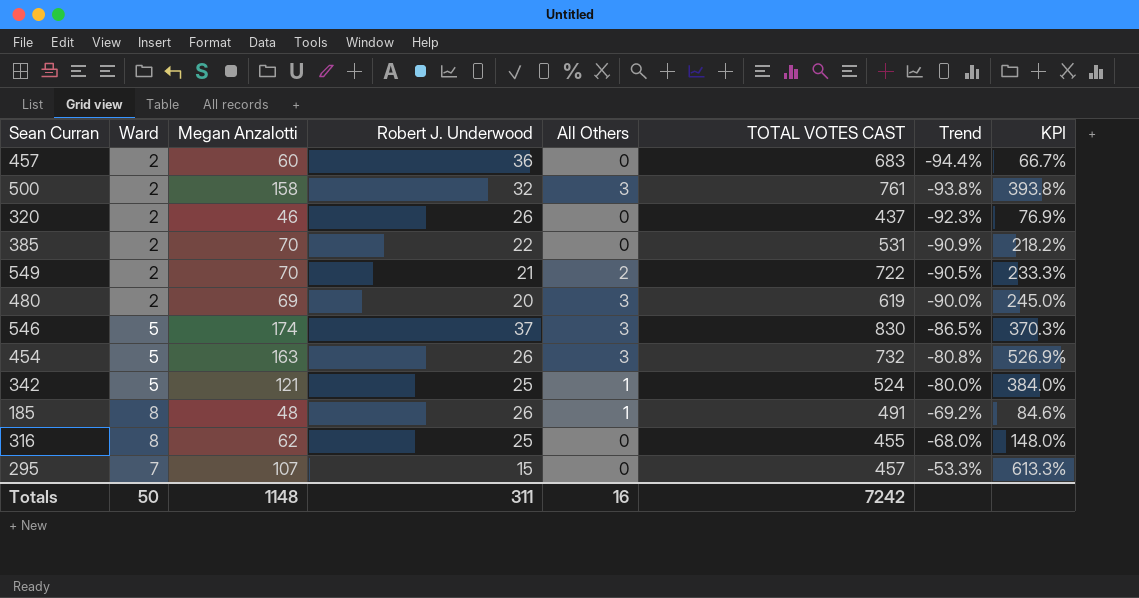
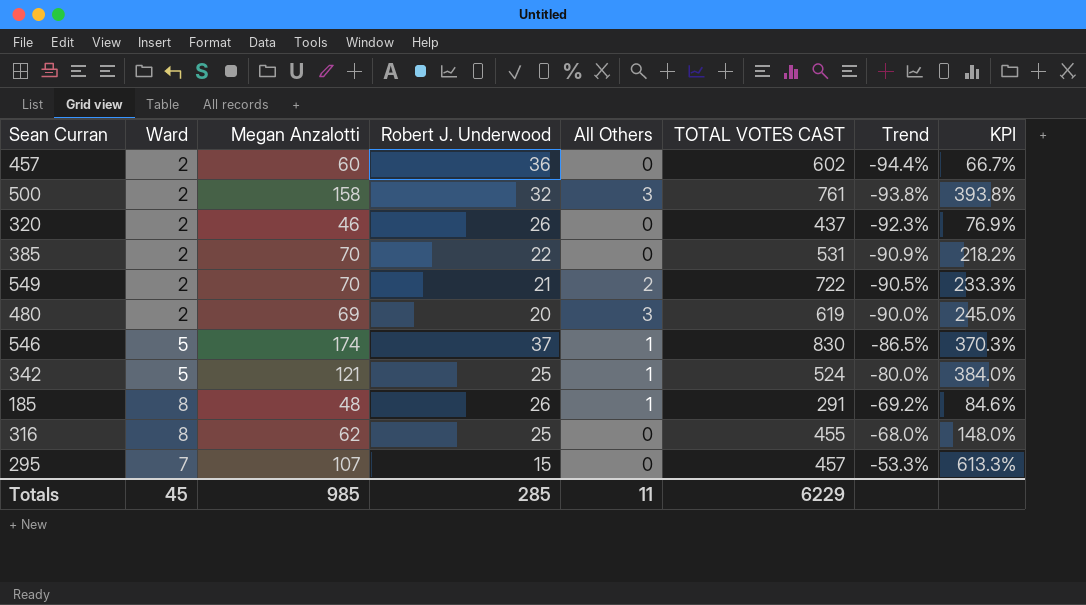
row 454: 5 | 163 | 26 | 3 | 732 | -80.8% | 526.9% -> none
457 | TOTAL VOTES CAST: 683 -> 602
546 | All Others: 3 -> 1
185 | TOTAL VOTES CAST: 491 -> 291
Totals | Ward: 50 -> 45
Totals | Megan Anzalotti: 1148 -> 985
Totals | Robert J. Underwood: 311 -> 285
Totals | All Others: 16 -> 11
Totals | TOTAL VOTES CAST: 7242 -> 6229

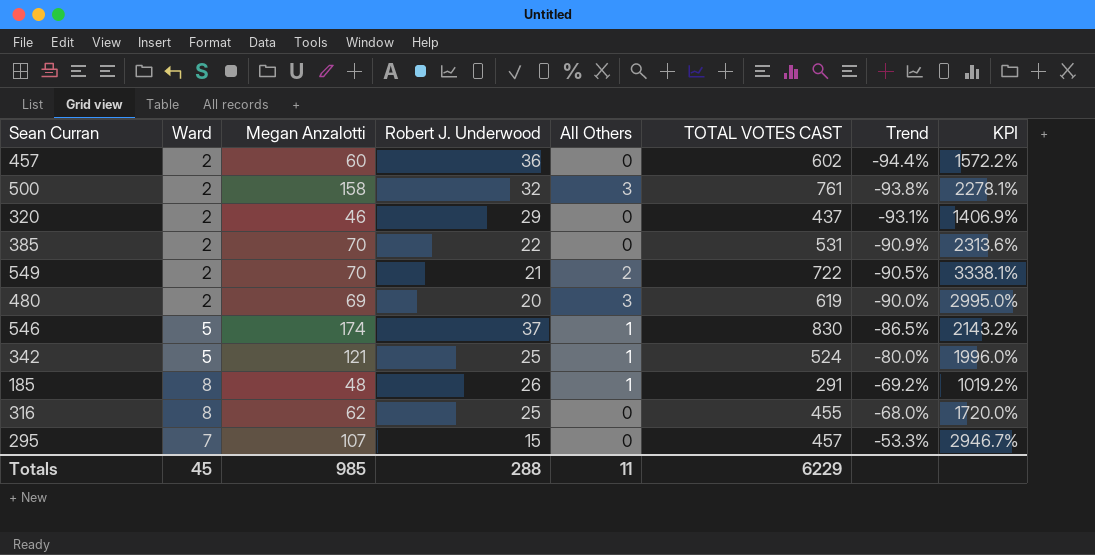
column KPI | formula: ([Megan Anzalotti] - [Robert J. Underwood]) / [Robert J. Underwood] -> ([TOTAL VOTES CAST] - [Robert J. Underwood]) / [Robert J. Underwood]
320 | Robert J. Underwood: 26 -> 29
320 | Trend: -92.3% -> -93.1%
Totals | Robert J. Underwood: 285 -> 288

